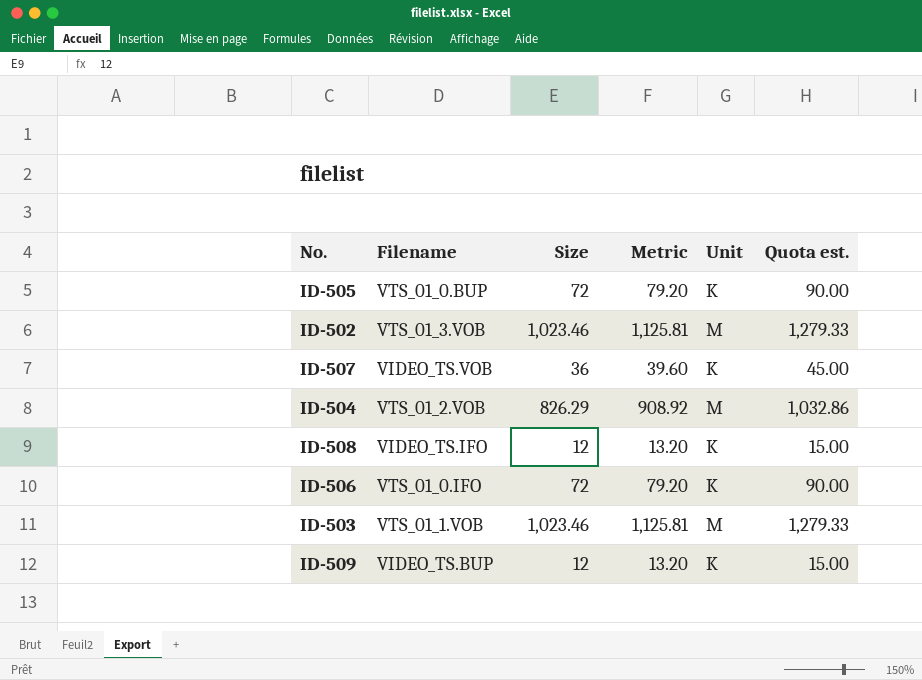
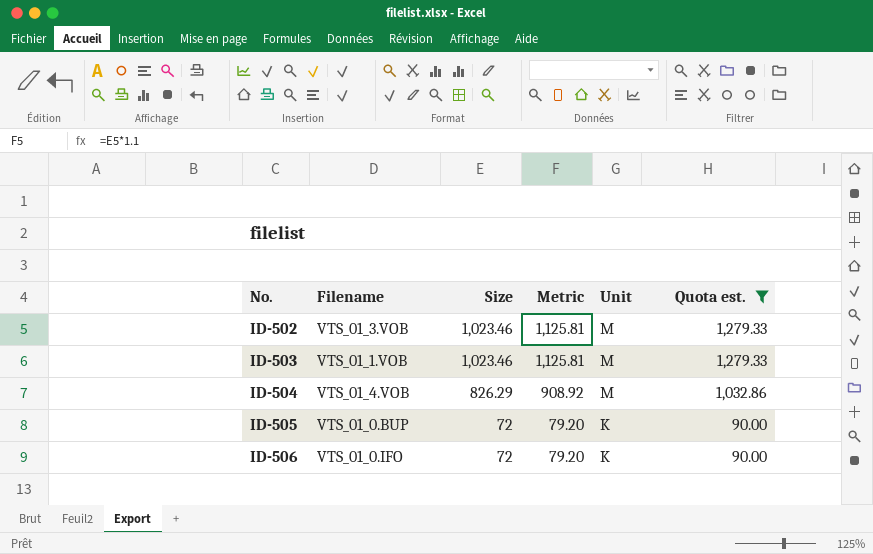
filter: none -> Quota est. >= 90.00
row order: none -> No. ascending
ID-504 | Filename: VTS_01_2.VOB -> VTS_01_4.VOB

